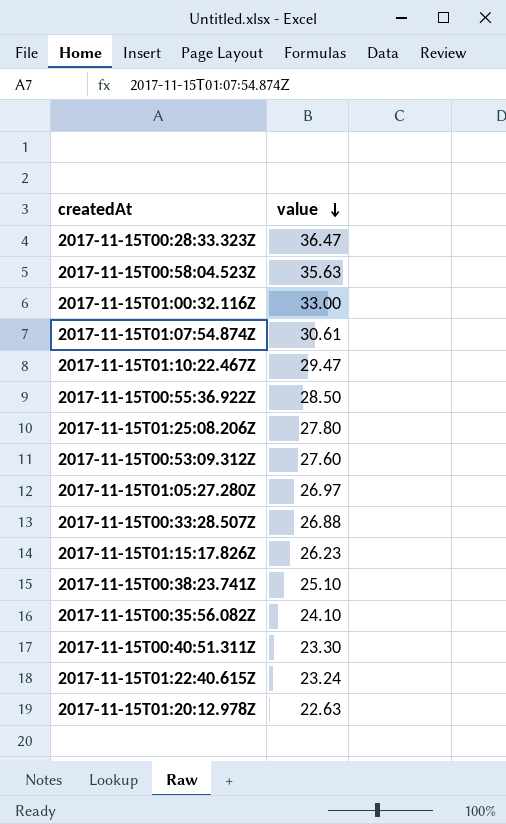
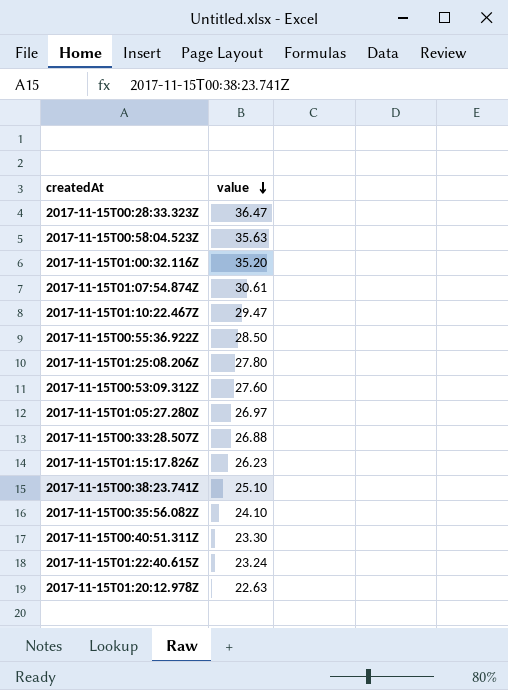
2017-11-15T01:00:32.116Z | value: 33.00 -> 35.20

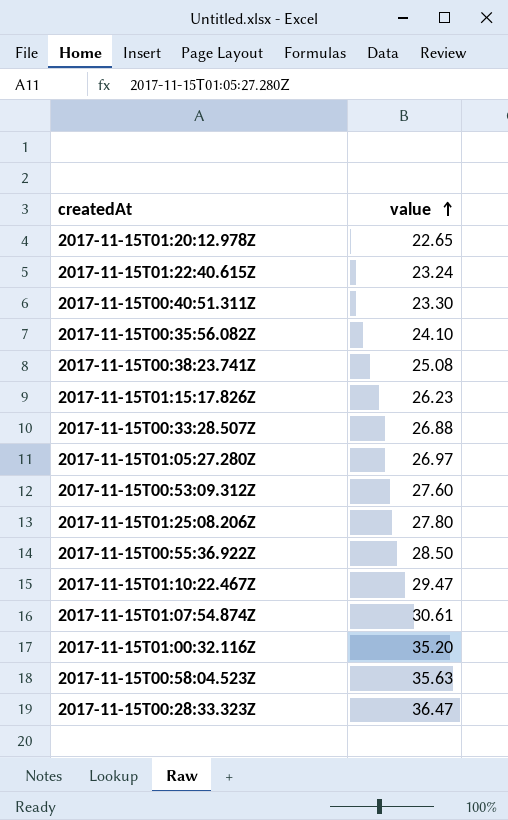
row order: value descending -> value ascending
2017-11-15T01:20:12.978Z | value: 22.63 -> 22.65
2017-11-15T00:38:23.741Z | value: 25.10 -> 25.08

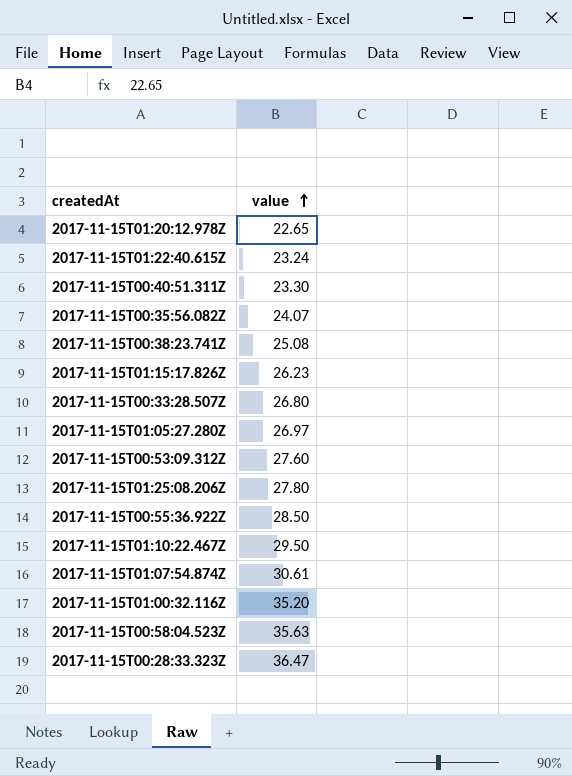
2017-11-15T00:35:56.082Z | value: 24.10 -> 24.07
2017-11-15T00:33:28.507Z | value: 26.88 -> 26.80
2017-11-15T01:10:22.467Z | value: 29.47 -> 29.50

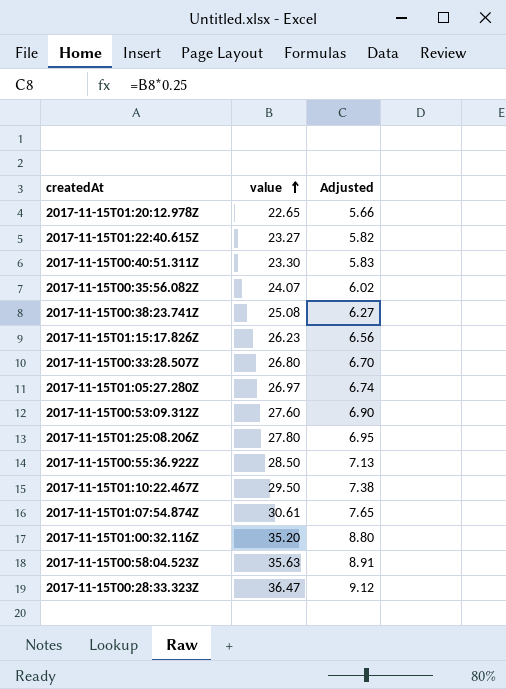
column Adjusted | formula: none -> [value] * 0.25
2017-11-15T01:22:40.615Z | value: 23.24 -> 23.27

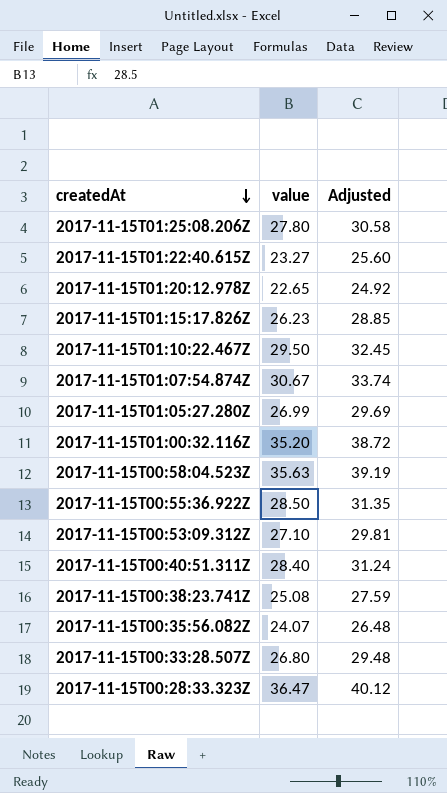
row order: value ascending -> createdAt descending
column Adjusted | formula: [value] * 0.25 -> [value] * 1.1
2017-11-15T01:07:54.874Z | value: 30.61 -> 30.67
2017-11-15T01:05:27.280Z | value: 26.97 -> 26.99
2017-11-15T00:53:09.312Z | value: 27.60 -> 27.10
2017-11-15T00:40:51.311Z | value: 23.30 -> 28.40

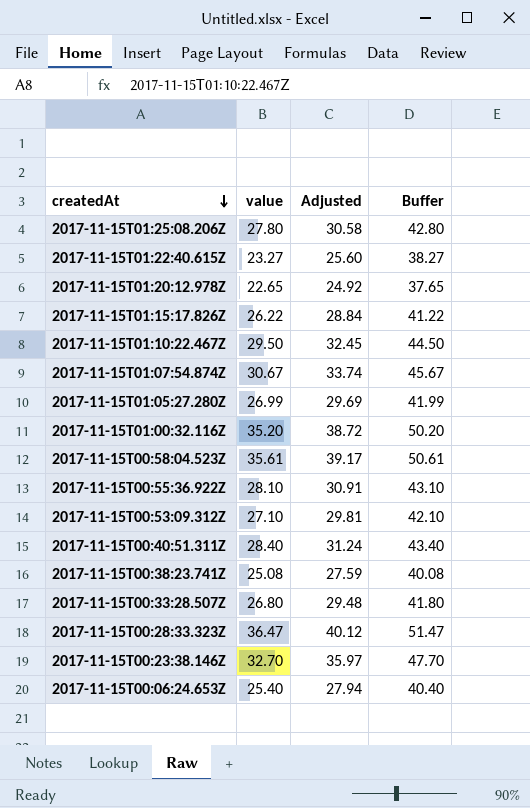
column Buffer | formula: none -> [value] + 15
row 2017-11-15T00:35:56.082Z: 24.07 | 26.48 -> none
2017-11-15T01:15:17.826Z | value: 26.23 -> 26.22
2017-11-15T01:15:17.826Z | Adjusted: 28.85 -> 28.84
2017-11-15T00:58:04.523Z | value: 35.63 -> 35.61
2017-11-15T00:58:04.523Z | Adjusted: 39.19 -> 39.17
2017-11-15T00:55:36.922Z | value: 28.50 -> 28.10
2017-11-15T00:55:36.922Z | Adjusted: 31.35 -> 30.91
row 2017-11-15T00:23:38.146Z: none -> 32.70 | 35.97 | 47.70
row 2017-11-15T00:06:24.653Z: none -> 25.40 | 27.94 | 40.40

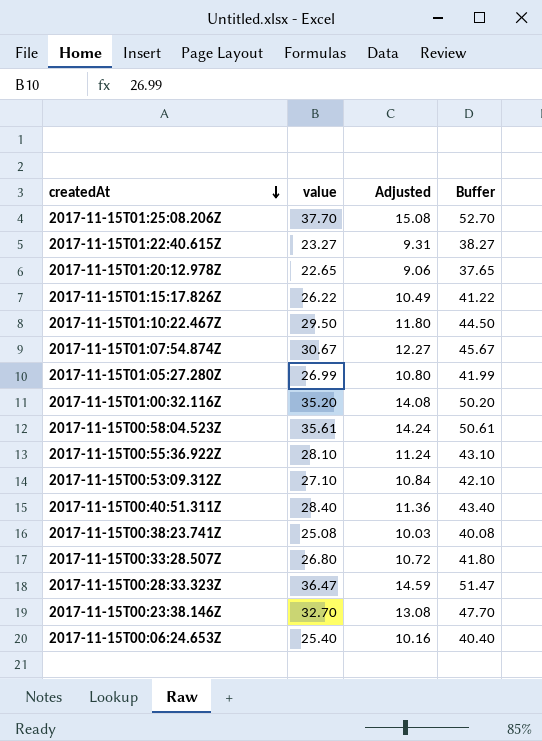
column Adjusted | formula: [value] * 1.1 -> [value] * 0.4
2017-11-15T01:25:08.206Z | value: 27.80 -> 37.70
2017-11-15T01:25:08.206Z | Buffer: 42.80 -> 52.70

